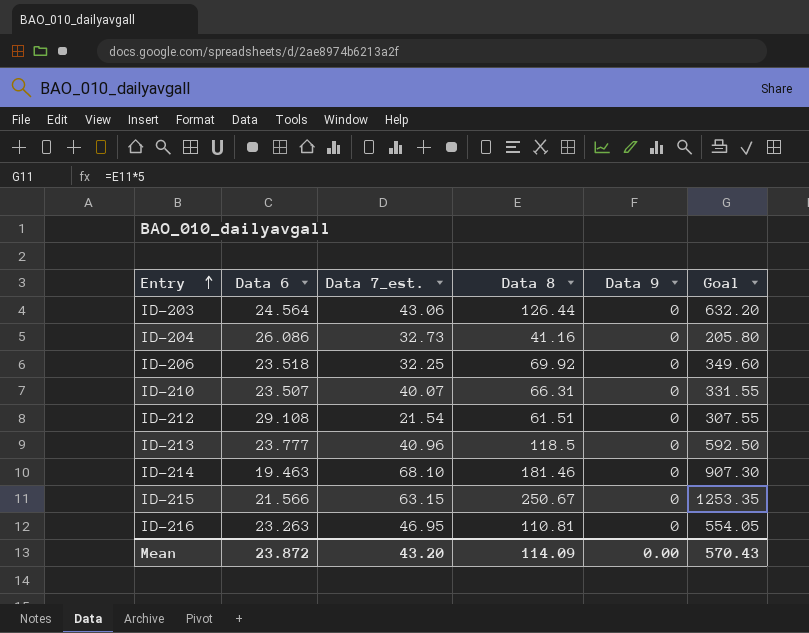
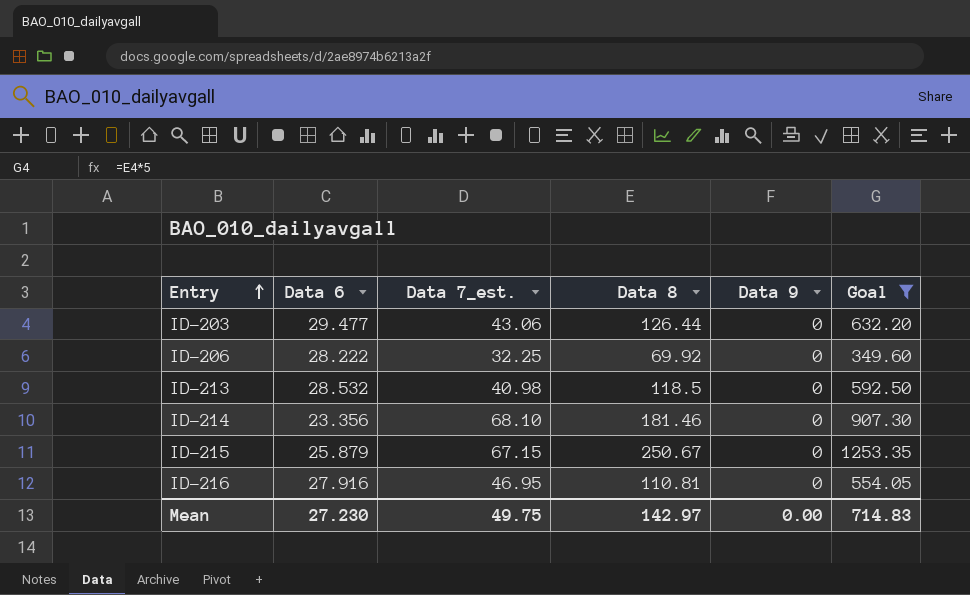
filter: none -> Goal >= 349.60
ID-203 | Data 6: 24.564 -> 29.477
ID-206 | Data 6: 23.518 -> 28.222
ID-213 | Data 6: 23.777 -> 28.532
ID-213 | Data 7_est.: 40.96 -> 40.98
ID-214 | Data 6: 19.463 -> 23.356
ID-215 | Data 6: 21.566 -> 25.879
ID-215 | Data 7_est.: 63.15 -> 67.15
ID-216 | Data 6: 23.263 -> 27.916
Mean | Data 6: 23.872 -> 27.230
Mean | Data 7_est.: 43.20 -> 49.75
Mean | Data 8: 114.09 -> 142.97
Mean | Goal: 570.43 -> 714.83

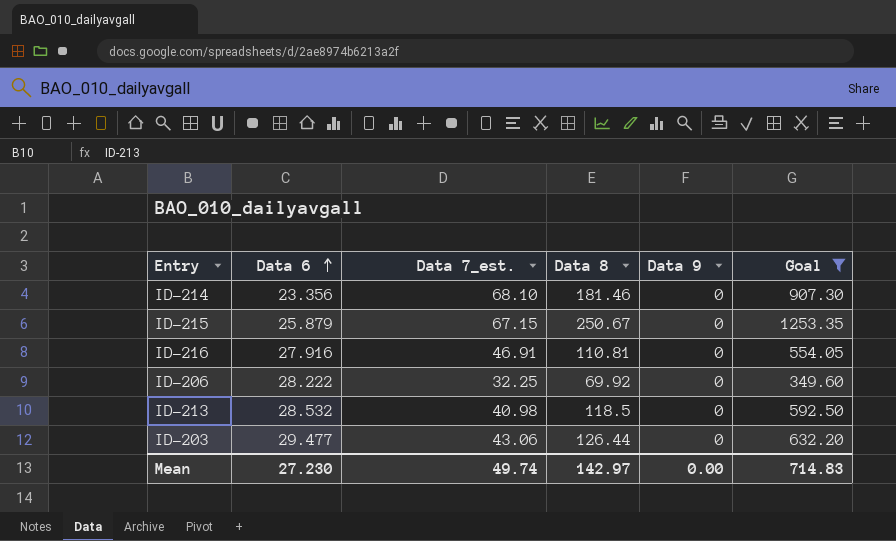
row order: Entry ascending -> Data 6 ascending
ID-216 | Data 7_est.: 46.95 -> 46.91
Mean | Data 7_est.: 49.75 -> 49.74

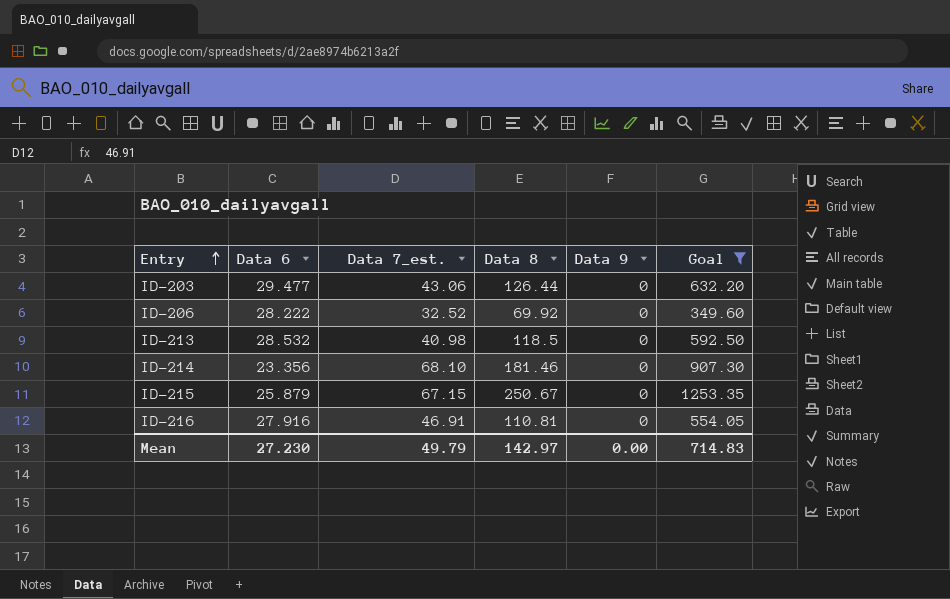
row order: Data 6 ascending -> Entry ascending
ID-206 | Data 7_est.: 32.25 -> 32.52
Mean | Data 7_est.: 49.74 -> 49.79

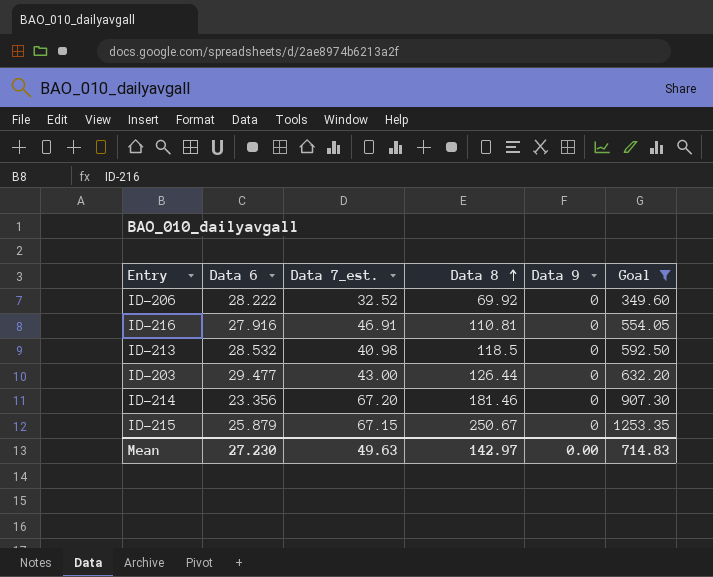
row order: Entry ascending -> Data 8 ascending
ID-203 | Data 7_est.: 43.06 -> 43.00
ID-214 | Data 7_est.: 68.10 -> 67.20
Mean | Data 7_est.: 49.79 -> 49.63

